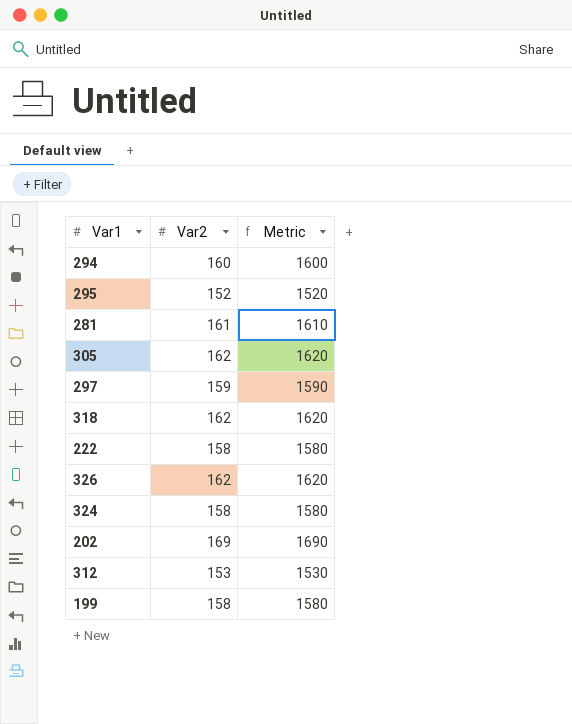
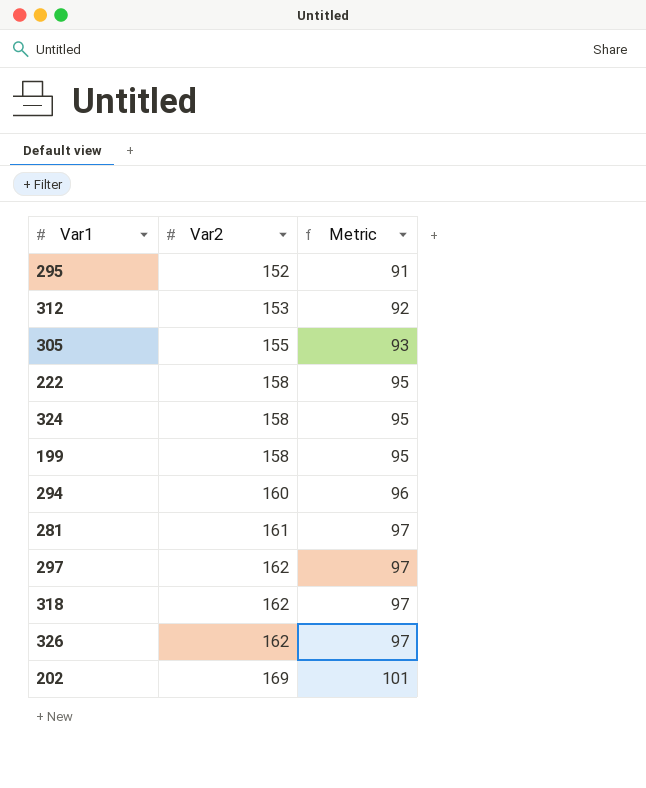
row order: none -> Var2 ascending
column Metric | formula: [Var2] * 10 -> [Var2] * 0.6
305 | Var2: 162 -> 155
297 | Var2: 159 -> 162

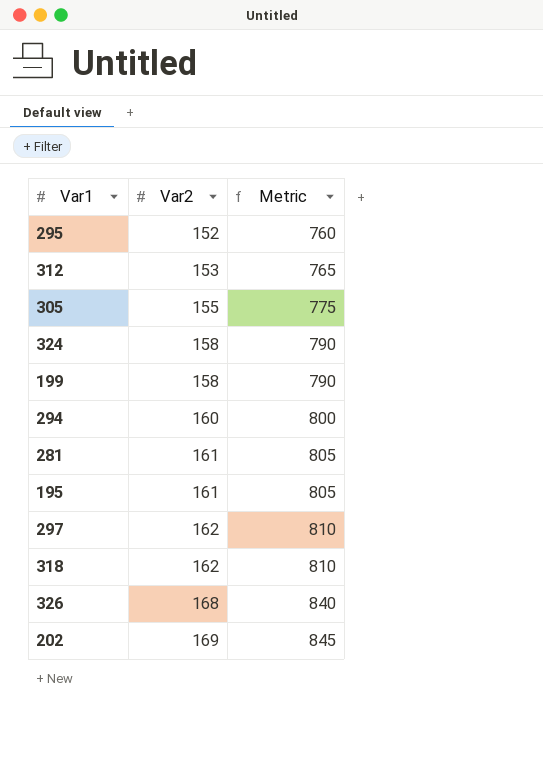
column Metric | formula: [Var2] * 0.6 -> [Var2] * 5
row 222: 158 | 95 -> none
row 195: none -> 161 | 805
326 | Var2: 162 -> 168

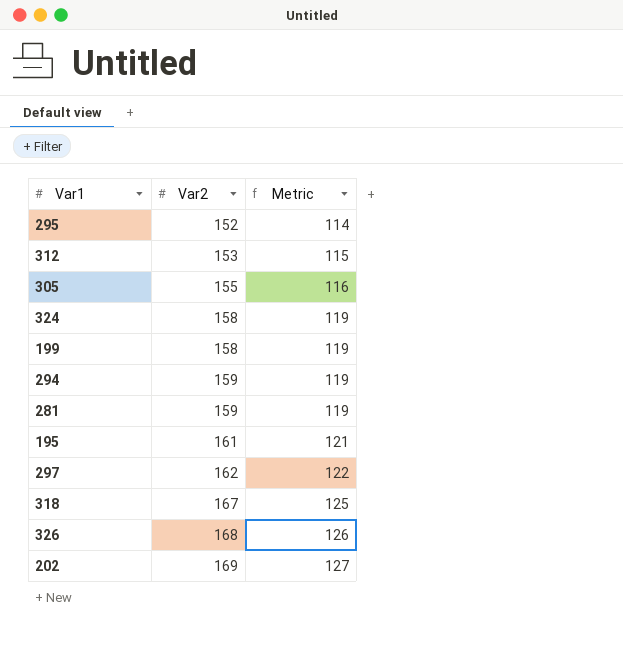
column Metric | formula: [Var2] * 5 -> [Var2] * 0.75
294 | Var2: 160 -> 159
281 | Var2: 161 -> 159
318 | Var2: 162 -> 167

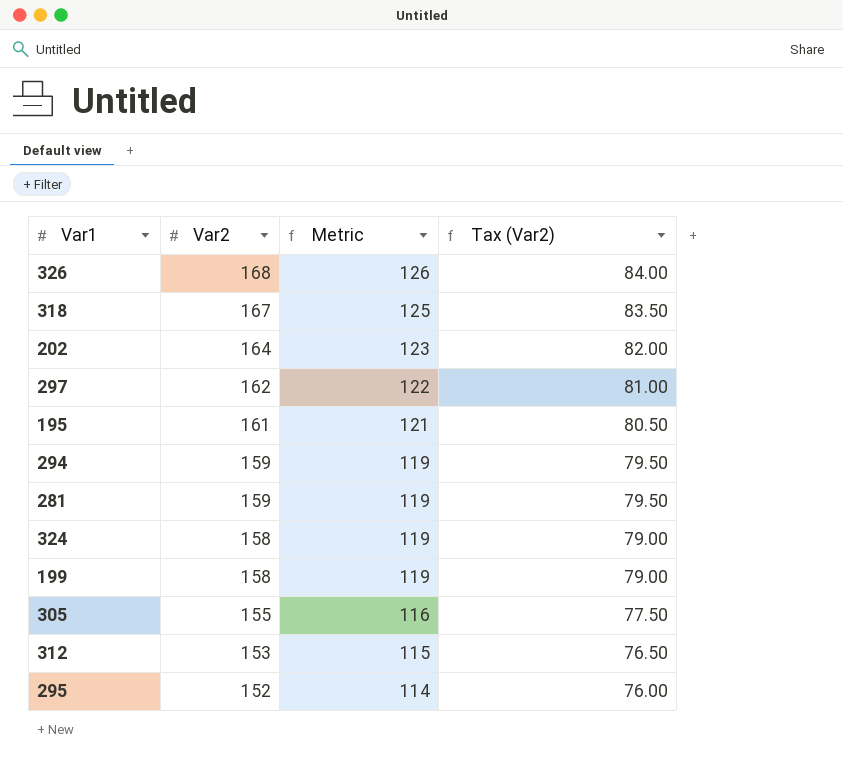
row order: Var2 ascending -> Var2 descending
column Tax (Var2) | formula: none -> [Var2] * 0.5
202 | Var2: 169 -> 164
202 | Metric: 127 -> 123

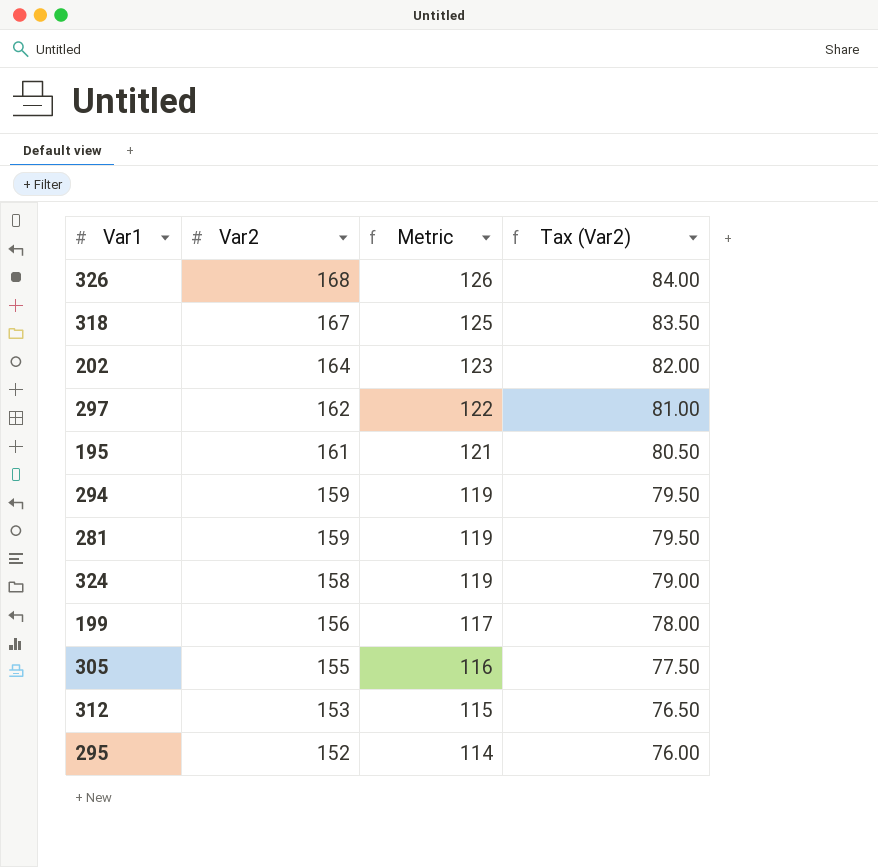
199 | Var2: 158 -> 156
199 | Metric: 119 -> 117
199 | Tax (Var2): 79.00 -> 78.00

